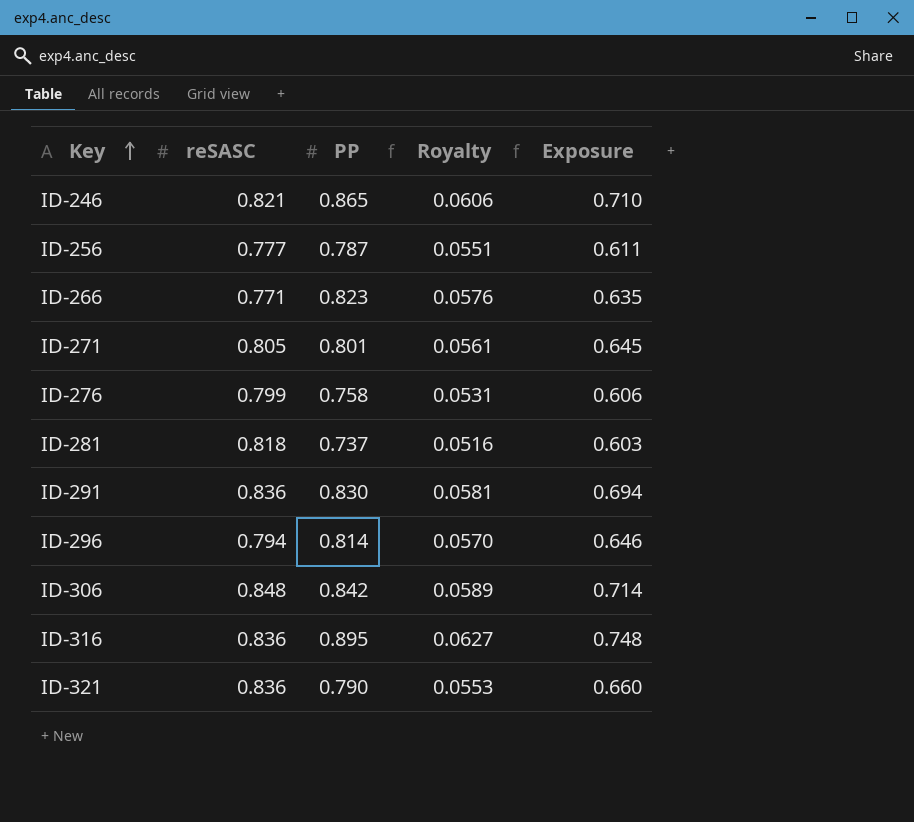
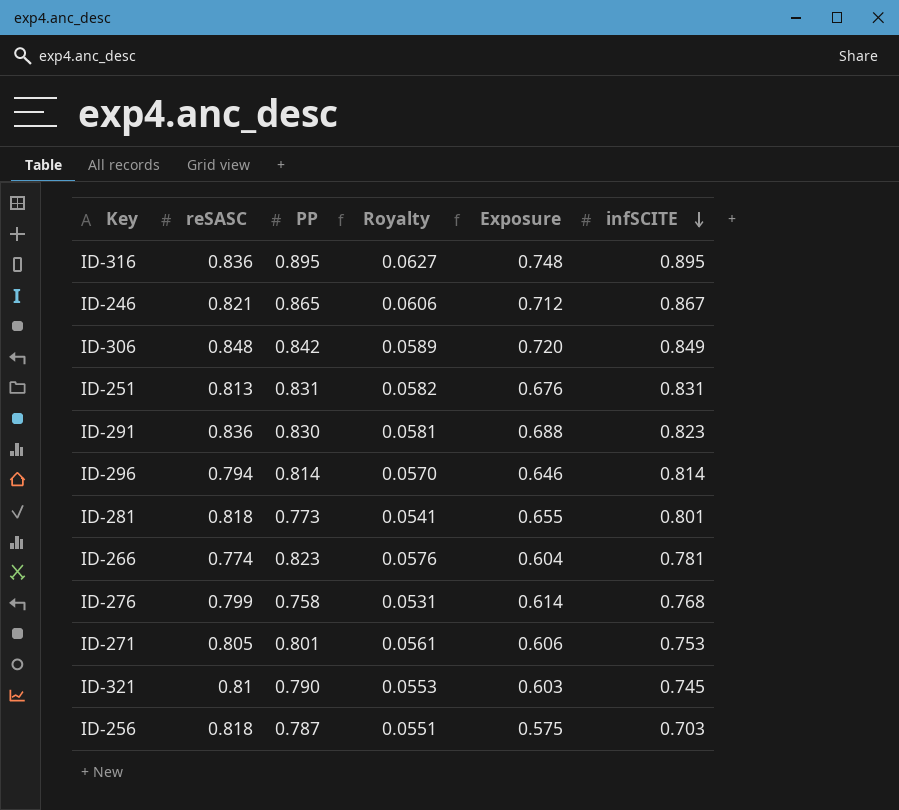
row order: Key ascending -> infSCITE descending
column Exposure | formula: [reSASC] * [PP] -> [reSASC] * [infSCITE]
column infSCITE | position: none -> 6
row ID-251: none -> 0.813 | 0.831 | 0.0582 | 0.676 | 0.831
ID-281 | PP: 0.737 -> 0.773
ID-281 | Royalty: 0.0516 -> 0.0541
ID-266 | reSASC: 0.771 -> 0.774
ID-321 | reSASC: 0.836 -> 0.81
ID-256 | reSASC: 0.777 -> 0.818

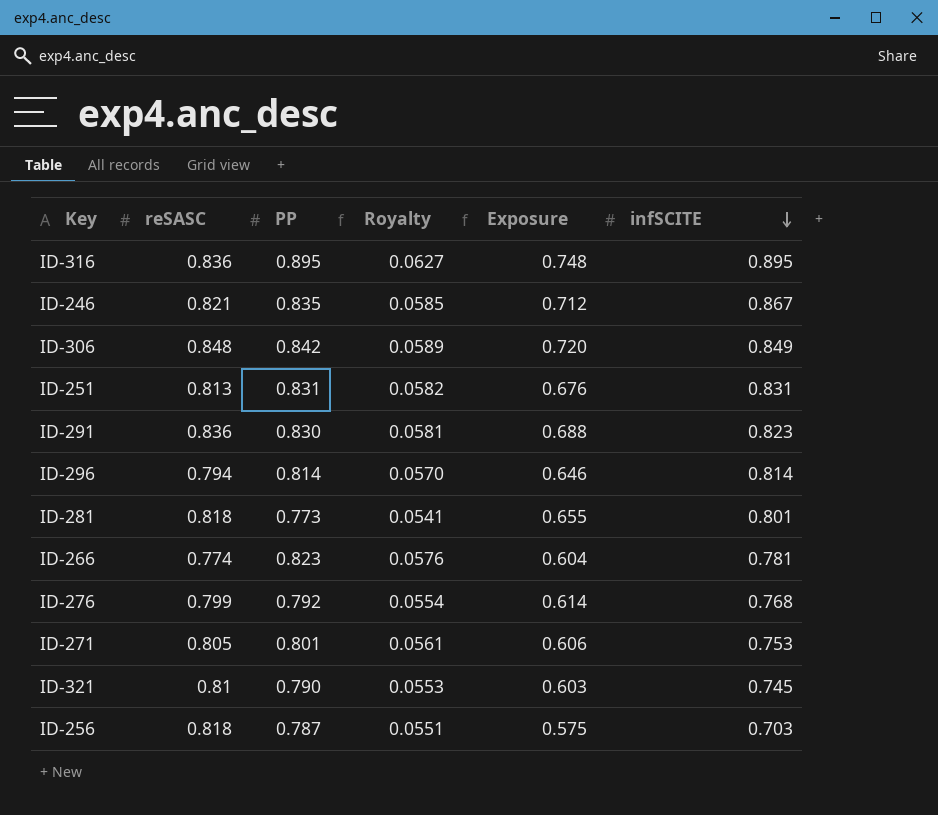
ID-246 | PP: 0.865 -> 0.835
ID-246 | Royalty: 0.0606 -> 0.0585
ID-276 | PP: 0.758 -> 0.792
ID-276 | Royalty: 0.0531 -> 0.0554

